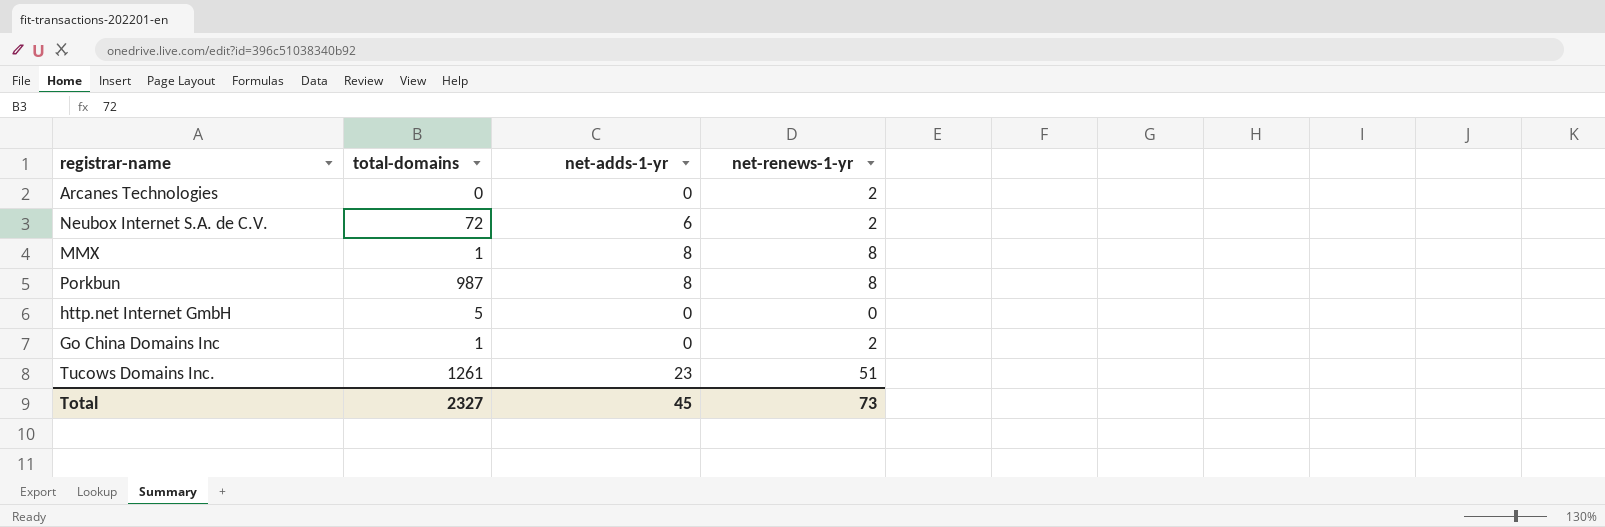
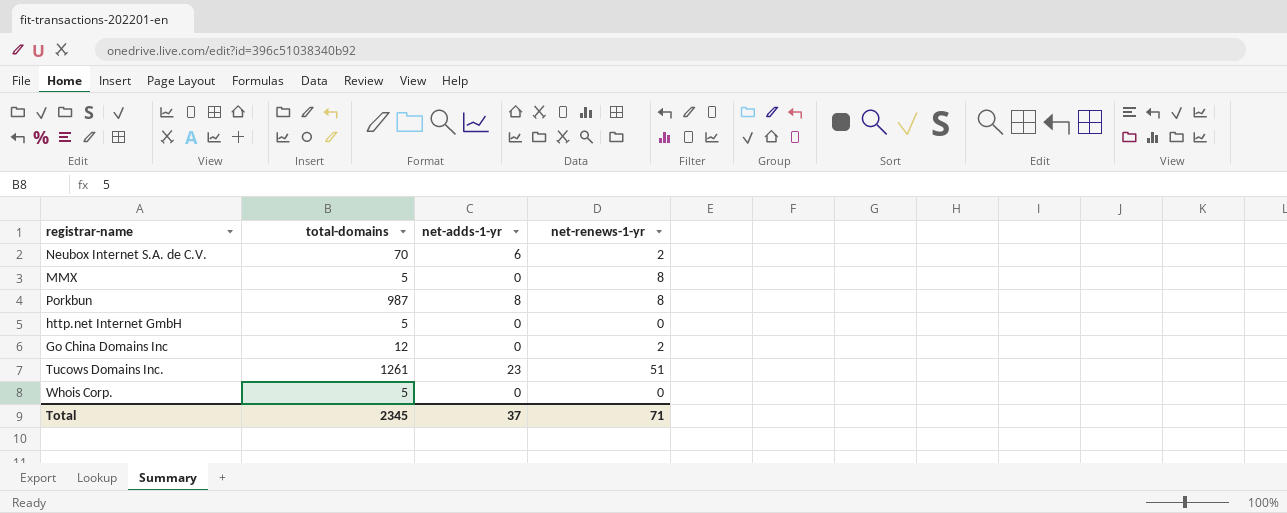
row Arcanes Technologies: 0 | 0 | 2 -> none
Neubox Internet S.A. de C.V. | total-domains: 72 -> 70
MMX | total-domains: 1 -> 5
MMX | net-adds-1-yr: 8 -> 0
Go China Domains Inc | total-domains: 1 -> 12
row Whois Corp.: none -> 5 | 0 | 0
Total | total-domains: 2327 -> 2345
Total | net-adds-1-yr: 45 -> 37
Total | net-renews-1-yr: 73 -> 71

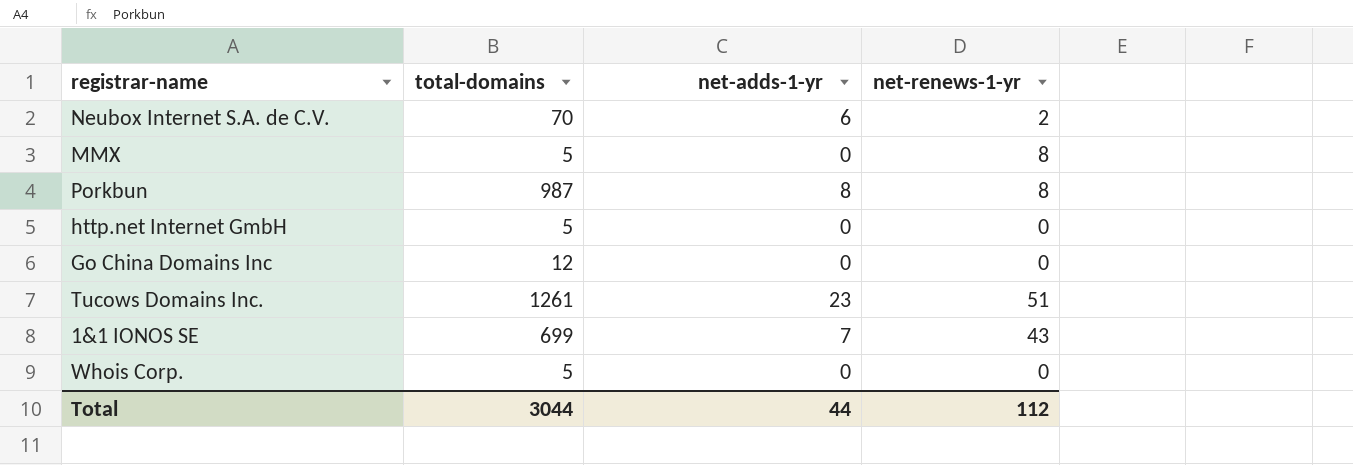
Go China Domains Inc | net-renews-1-yr: 2 -> 0
row 1&1 IONOS SE: none -> 699 | 7 | 43
Total | total-domains: 2345 -> 3044
Total | net-adds-1-yr: 37 -> 44
Total | net-renews-1-yr: 71 -> 112

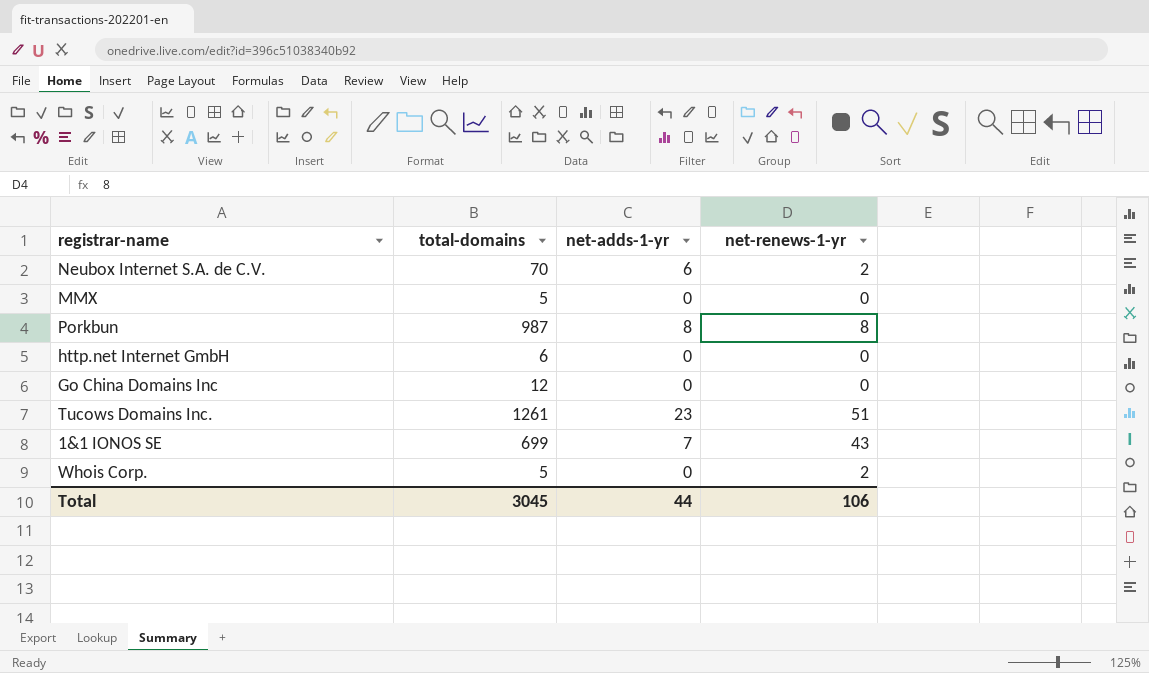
MMX | net-renews-1-yr: 8 -> 0
http.net Internet GmbH | total-domains: 5 -> 6
Whois Corp. | net-renews-1-yr: 0 -> 2
Total | total-domains: 3044 -> 3045
Total | net-renews-1-yr: 112 -> 106

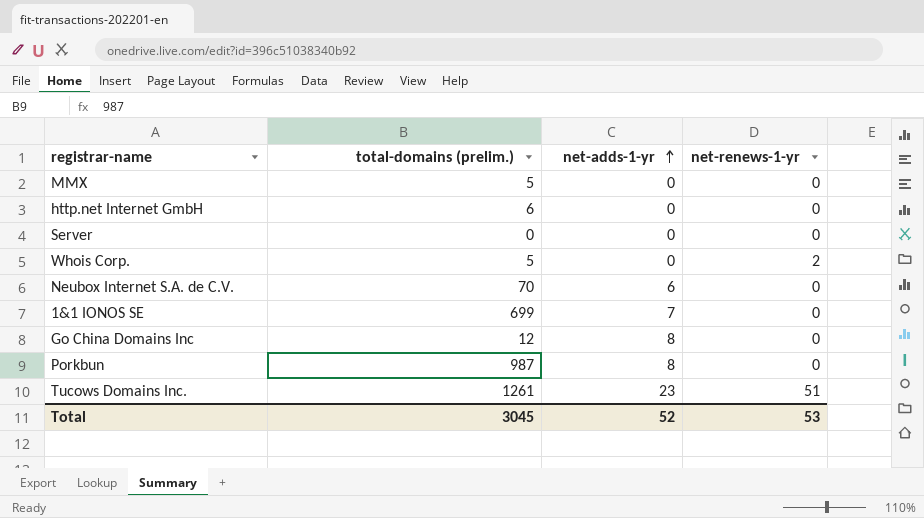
row order: none -> net-adds-1-yr ascending
column name: total-domains -> total-domains (prelim.)
row Server: none -> 0 | 0 | 0
Neubox Internet S.A. de C.V. | net-renews-1-yr: 2 -> 0
1&1 IONOS SE | net-renews-1-yr: 43 -> 0
Go China Domains Inc | net-adds-1-yr: 0 -> 8
Porkbun | net-renews-1-yr: 8 -> 0
Total | net-adds-1-yr: 44 -> 52
Total | net-renews-1-yr: 106 -> 53

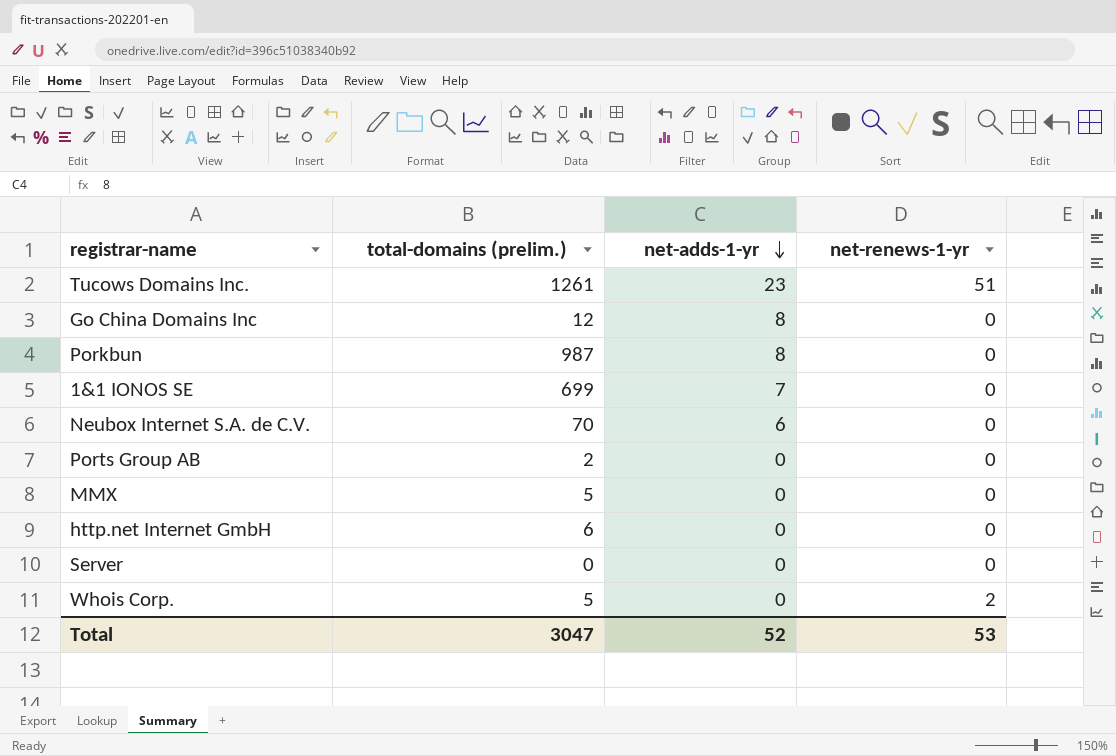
row order: net-adds-1-yr ascending -> net-adds-1-yr descending
row Ports Group AB: none -> 2 | 0 | 0
Total | total-domains (prelim.): 3045 -> 3047

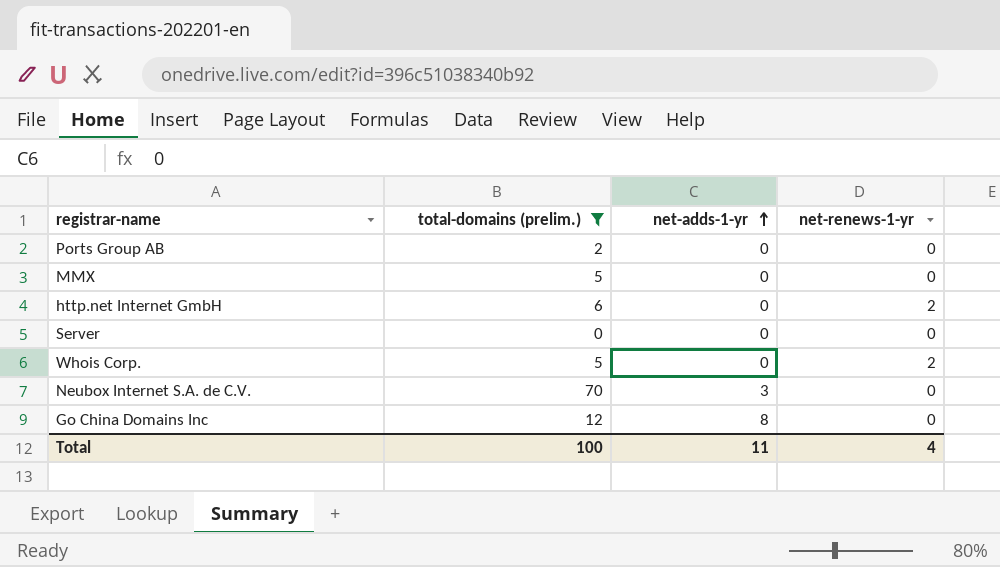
filter: none -> total-domains (prelim.) <= 70
row order: net-adds-1-yr descending -> net-adds-1-yr ascending
http.net Internet GmbH | net-renews-1-yr: 0 -> 2
Neubox Internet S.A. de C.V. | net-adds-1-yr: 6 -> 3
Total | total-domains (prelim.): 3047 -> 100
Total | net-adds-1-yr: 52 -> 11
Total | net-renews-1-yr: 53 -> 4

